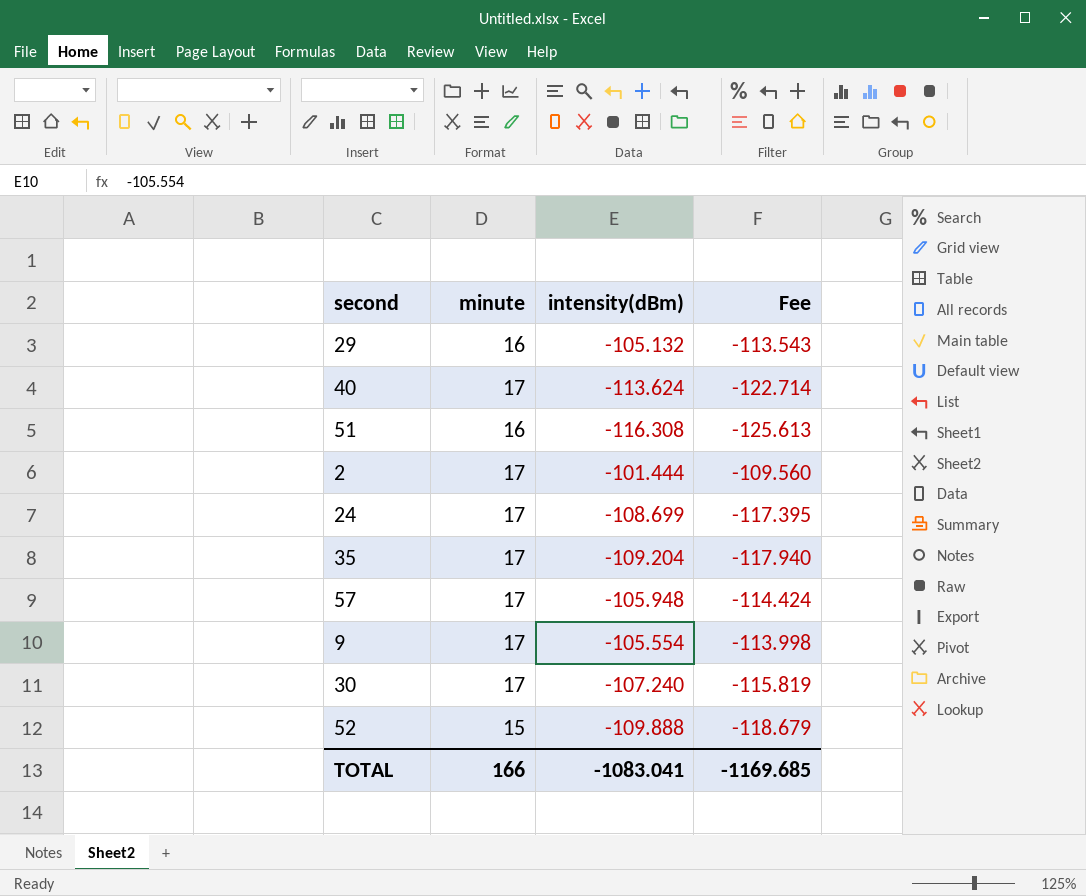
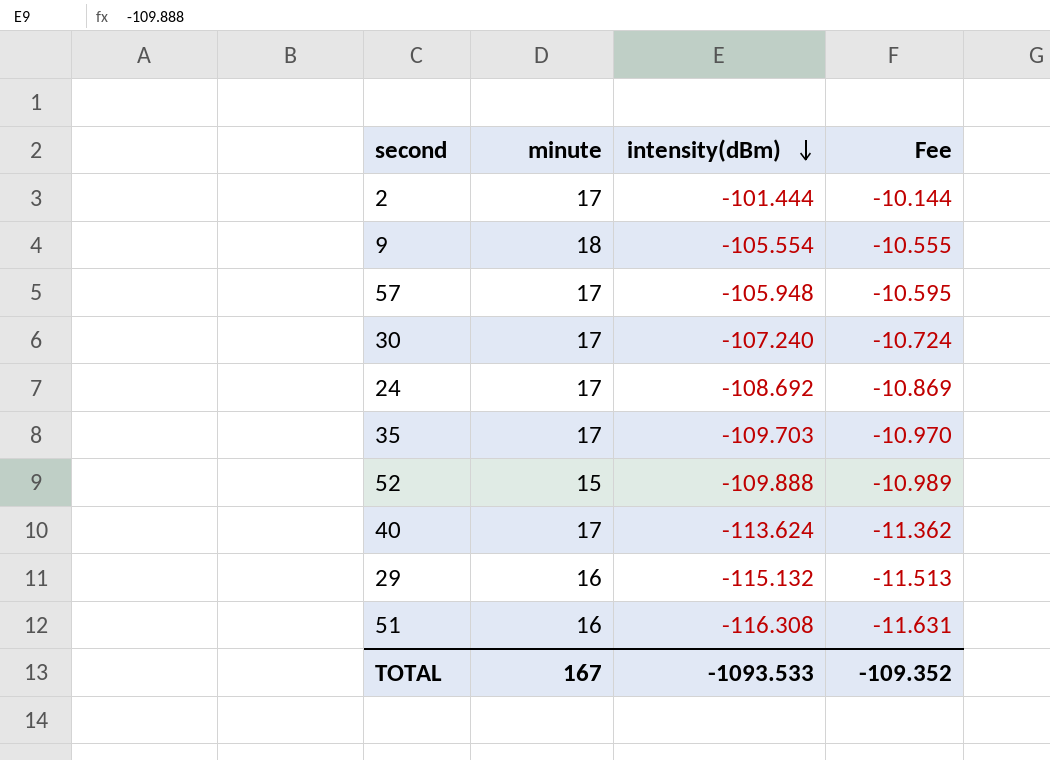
row order: none -> intensity(dBm) descending
column Fee | formula: [intensity(dBm)] * 1.08 -> [intensity(dBm)] * 0.1
9 | minute: 17 -> 18
24 | intensity(dBm): -108.699 -> -108.692
35 | intensity(dBm): -109.204 -> -109.703
29 | intensity(dBm): -105.132 -> -115.132
TOTAL | minute: 166 -> 167
TOTAL | intensity(dBm): -1083.041 -> -1093.533
TOTAL | Fee: -1169.685 -> -109.352

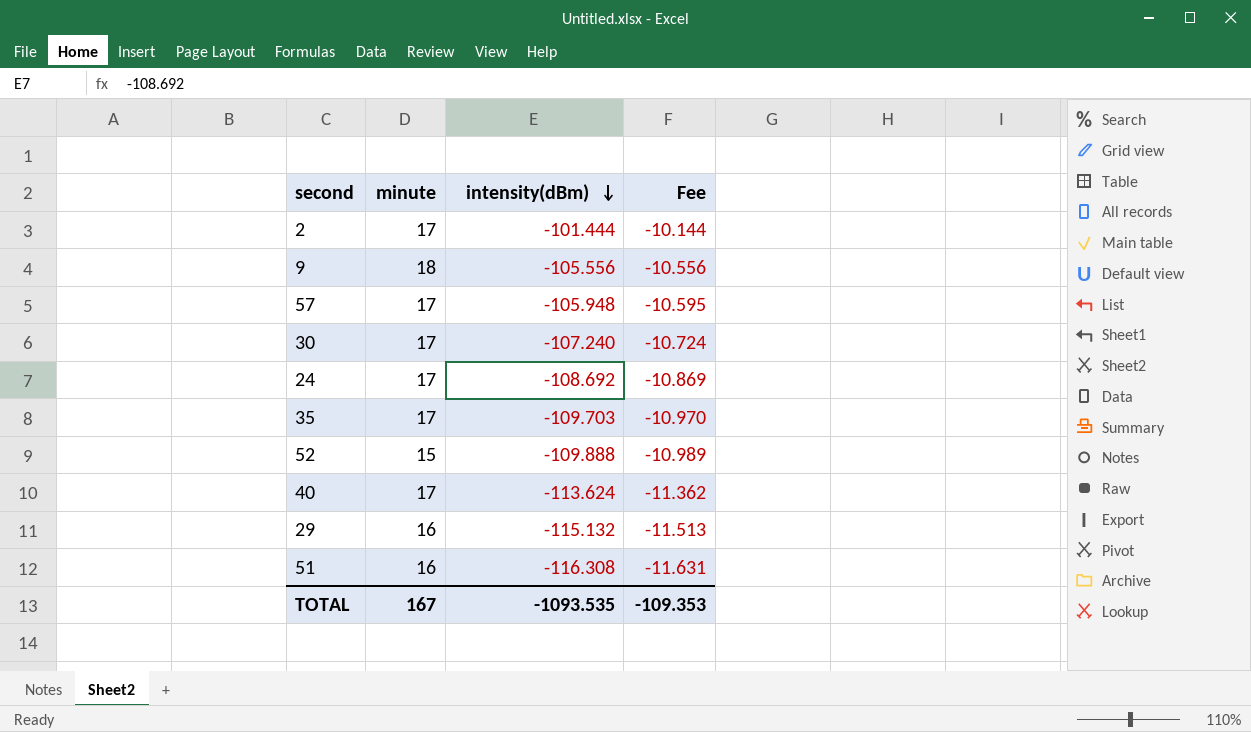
9 | intensity(dBm): -105.554 -> -105.556
9 | Fee: -10.555 -> -10.556
TOTAL | intensity(dBm): -1093.533 -> -1093.535
TOTAL | Fee: -109.352 -> -109.353

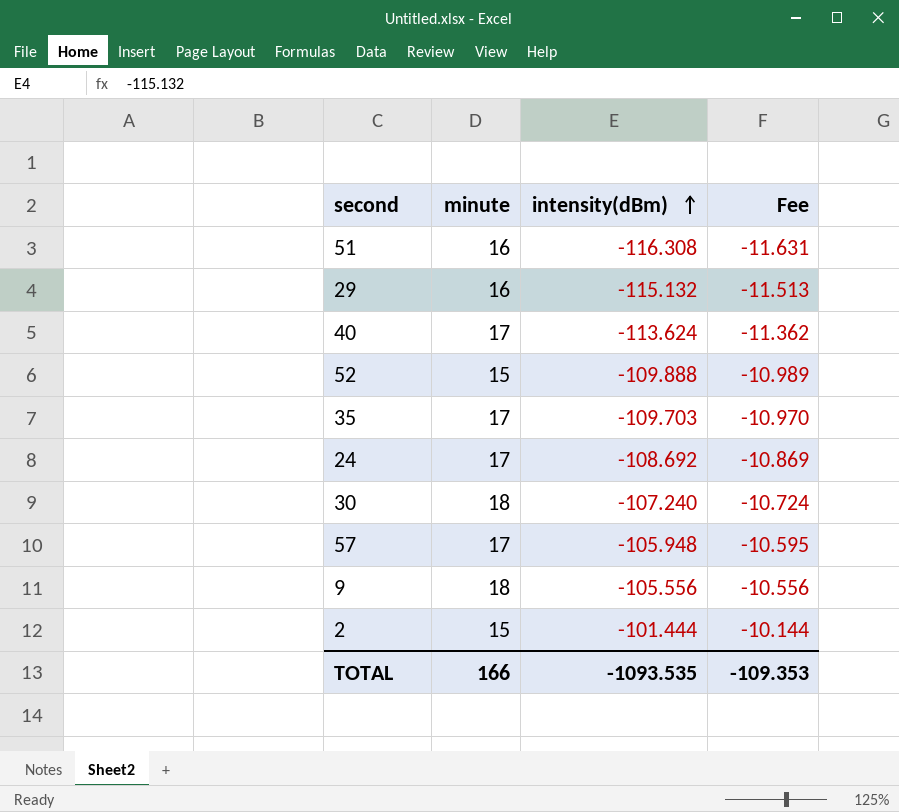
row order: intensity(dBm) descending -> intensity(dBm) ascending
30 | minute: 17 -> 18
2 | minute: 17 -> 15
TOTAL | minute: 167 -> 166

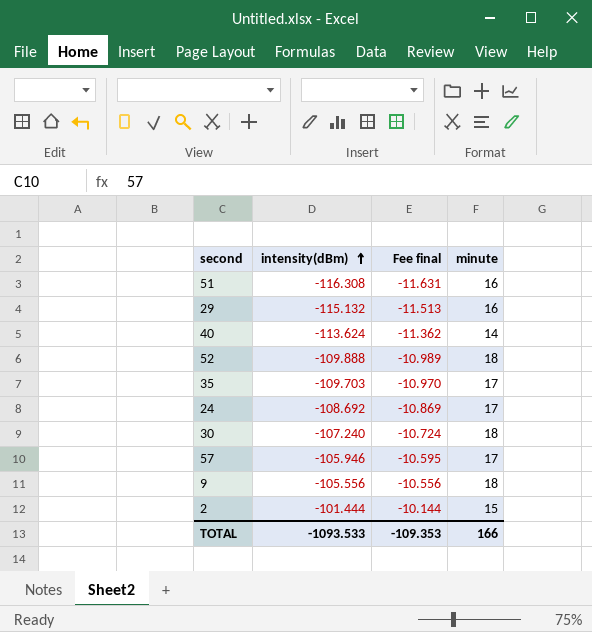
column name: Fee -> Fee final
column minute | position: 2 -> 4
40 | minute: 17 -> 14
52 | minute: 15 -> 18
57 | intensity(dBm): -105.948 -> -105.946
TOTAL | intensity(dBm): -1093.535 -> -1093.533

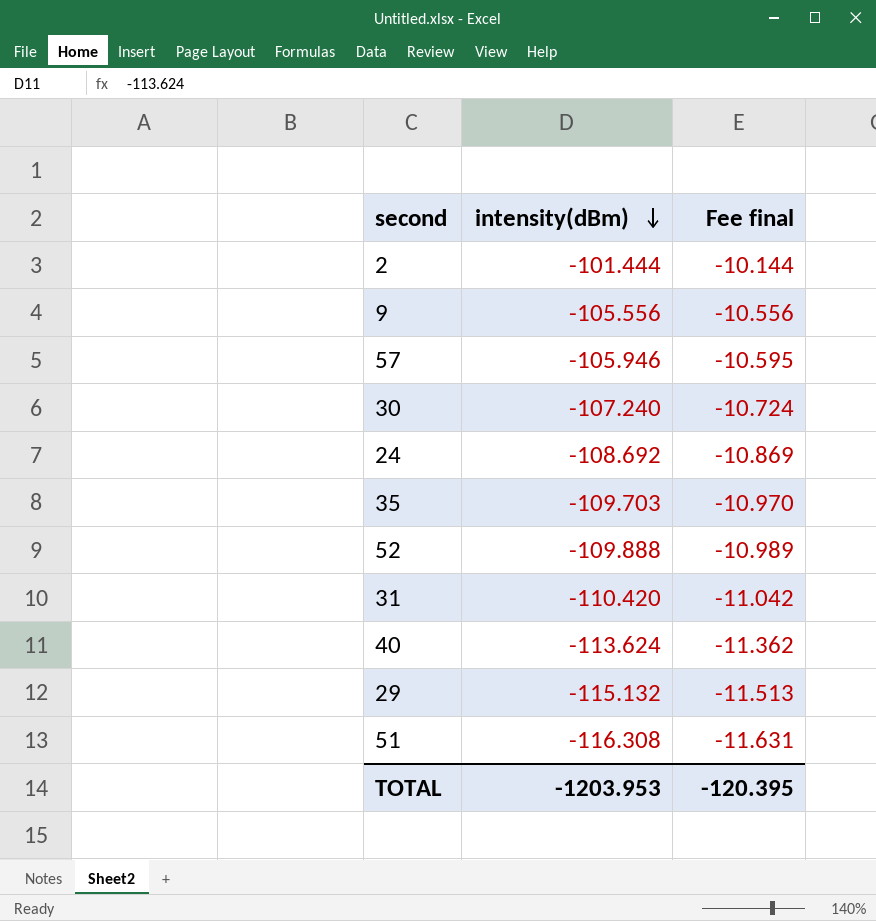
row order: intensity(dBm) ascending -> intensity(dBm) descending
column minute | position: 4 -> none
row 31: none -> -110.420 | -11.042
TOTAL | intensity(dBm): -1093.533 -> -1203.953
TOTAL | Fee final: -109.353 -> -120.395

